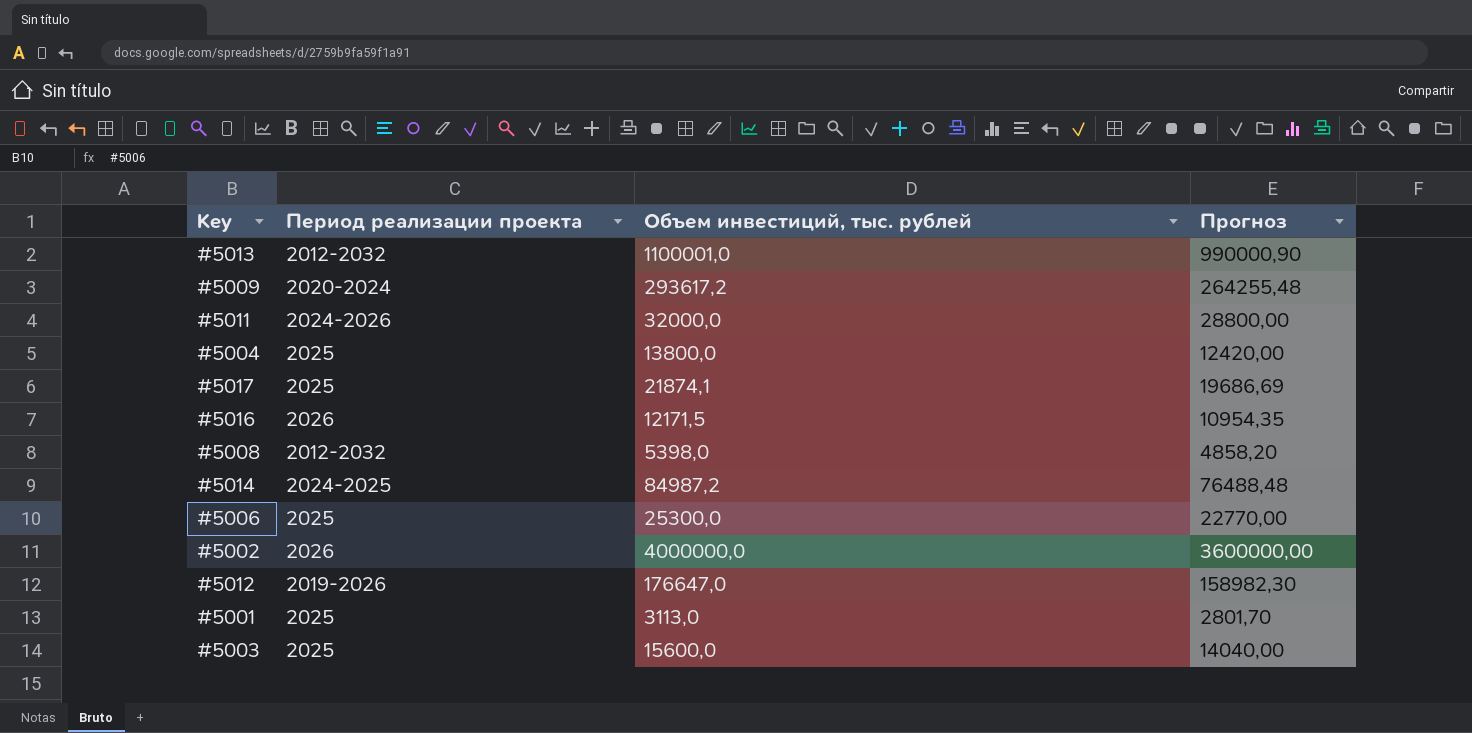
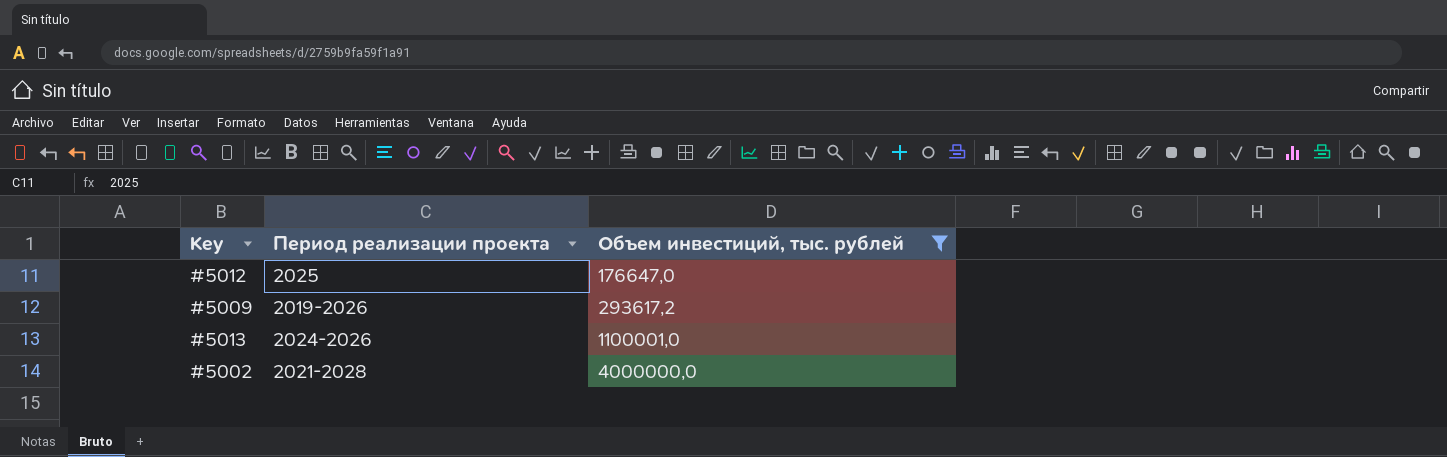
filter: none -> Объем инвестиций, тыс. рублей >= 176647,0
row order: none -> Объем инвестиций, тыс. рублей ascending
column Прогноз | formula: [Объем инвестиций, тыс. рублей] * 0,9 -> none
#5012 | Период реализации проекта: 2019-2026 -> 2025
#5009 | Период реализации проекта: 2020-2024 -> 2019-2026
#5013 | Период реализации проекта: 2012-2032 -> 2024-2026
#5002 | Период реализации проекта: 2026 -> 2021-2028

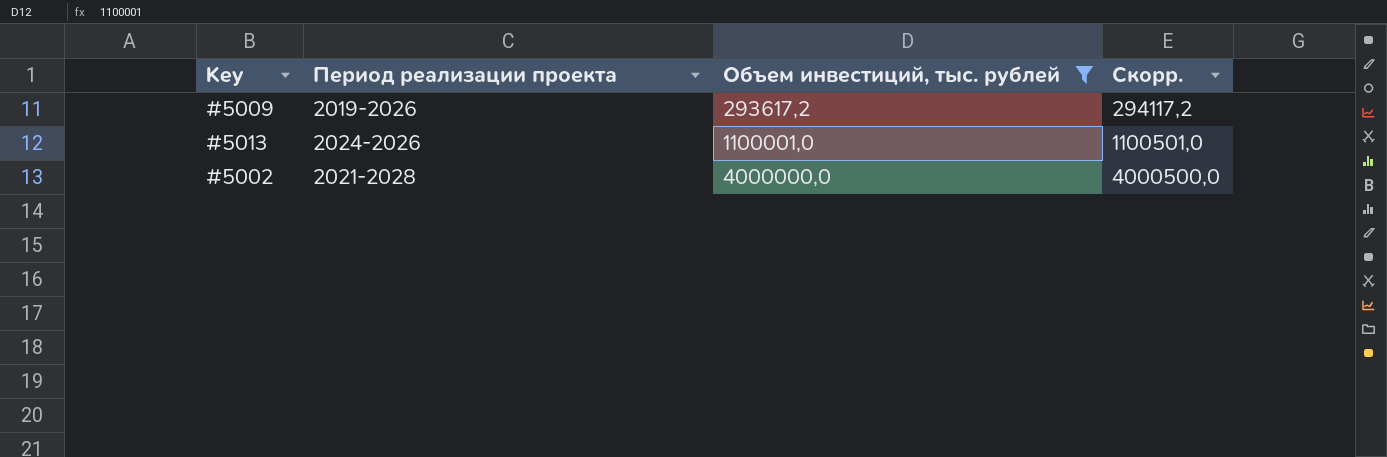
column Скорр. | formula: none -> [Объем инвестиций, тыс. рублей] + 500
row #5012: 2025 | 176647,0 -> none

